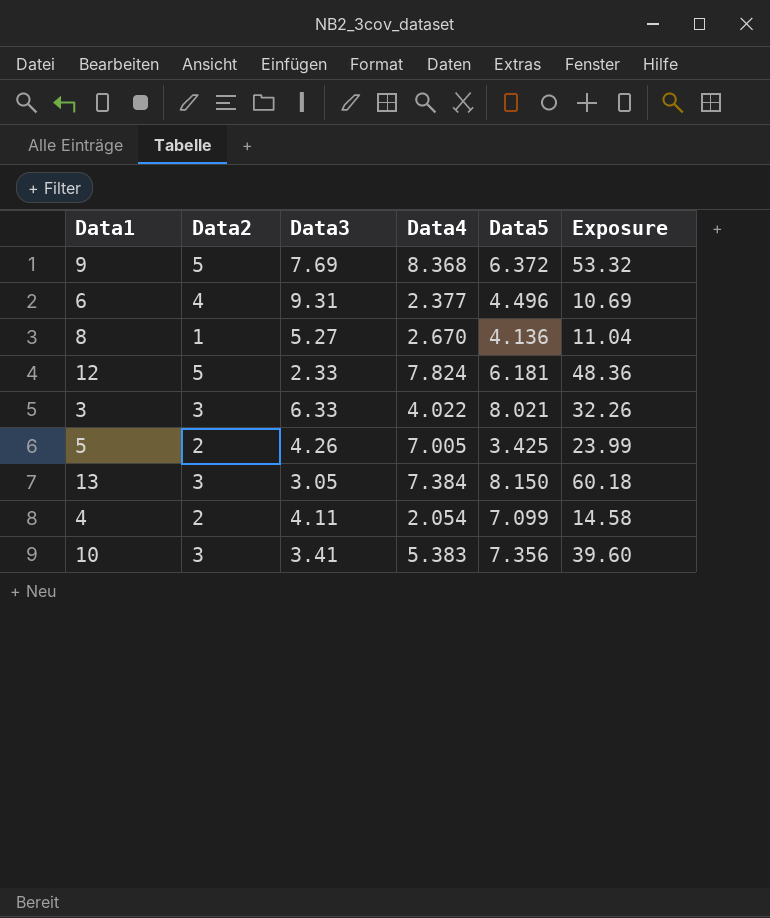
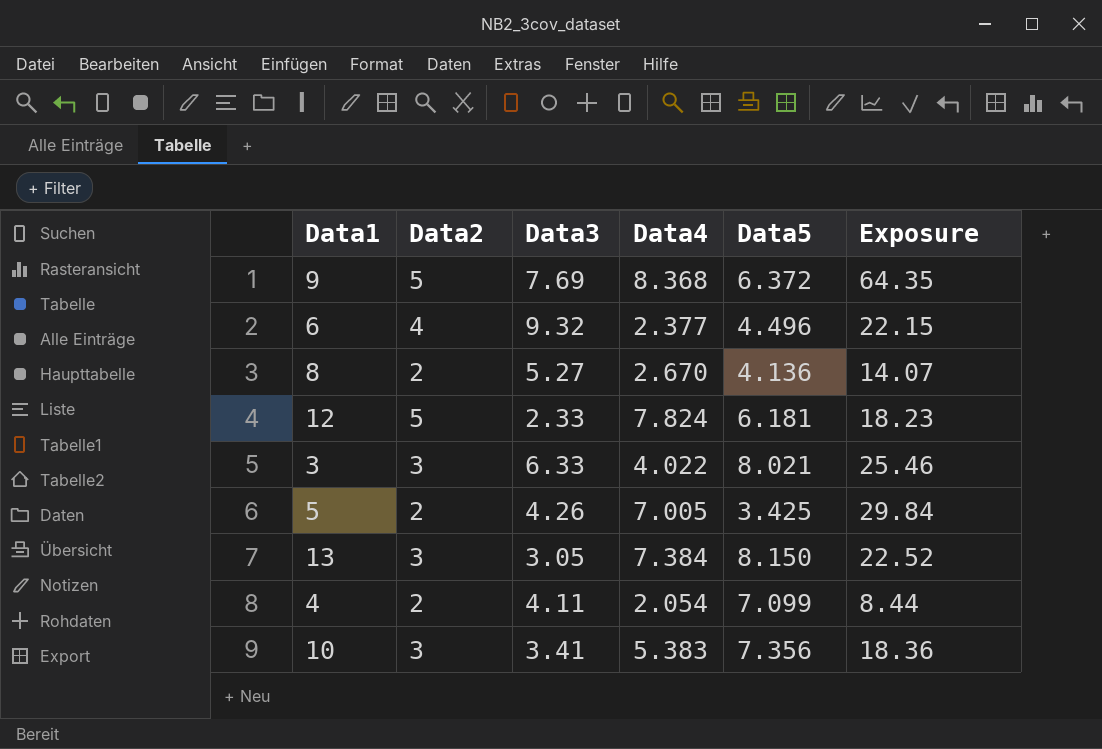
column Exposure | formula: [Data4] * [Data5] -> [Data3] * [Data4]
6 | Data3: 9.31 -> 9.32
8 | Data2: 1 -> 2

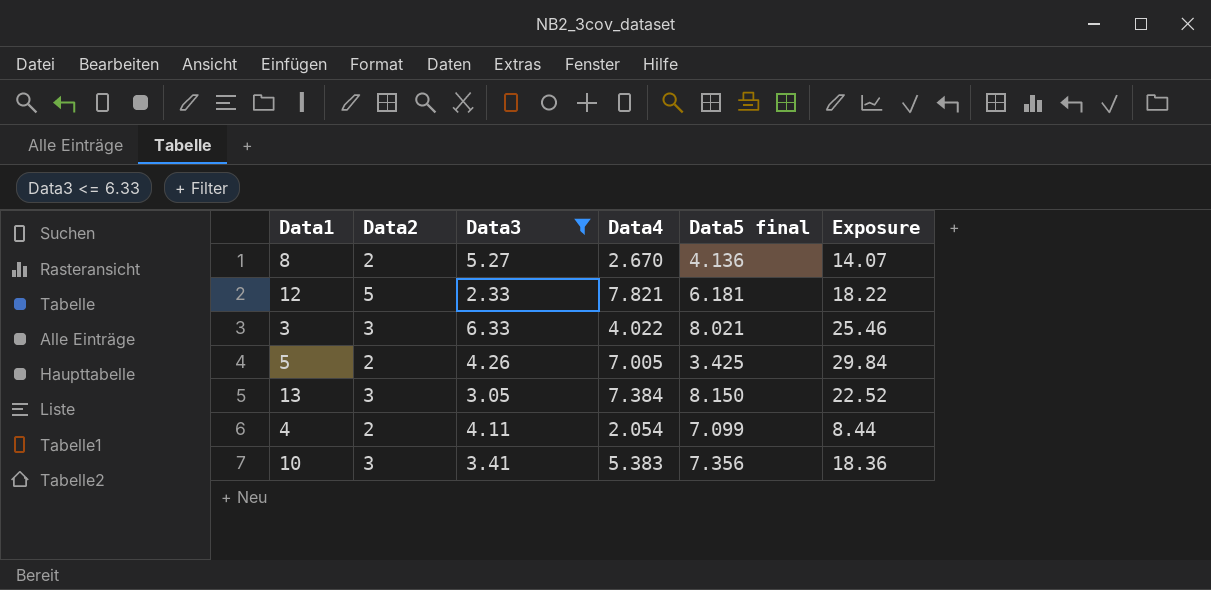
filter: none -> Data3 <= 6.33
column name: Data5 -> Data5 final
12 | Data4: 7.824 -> 7.821
12 | Exposure: 18.23 -> 18.22

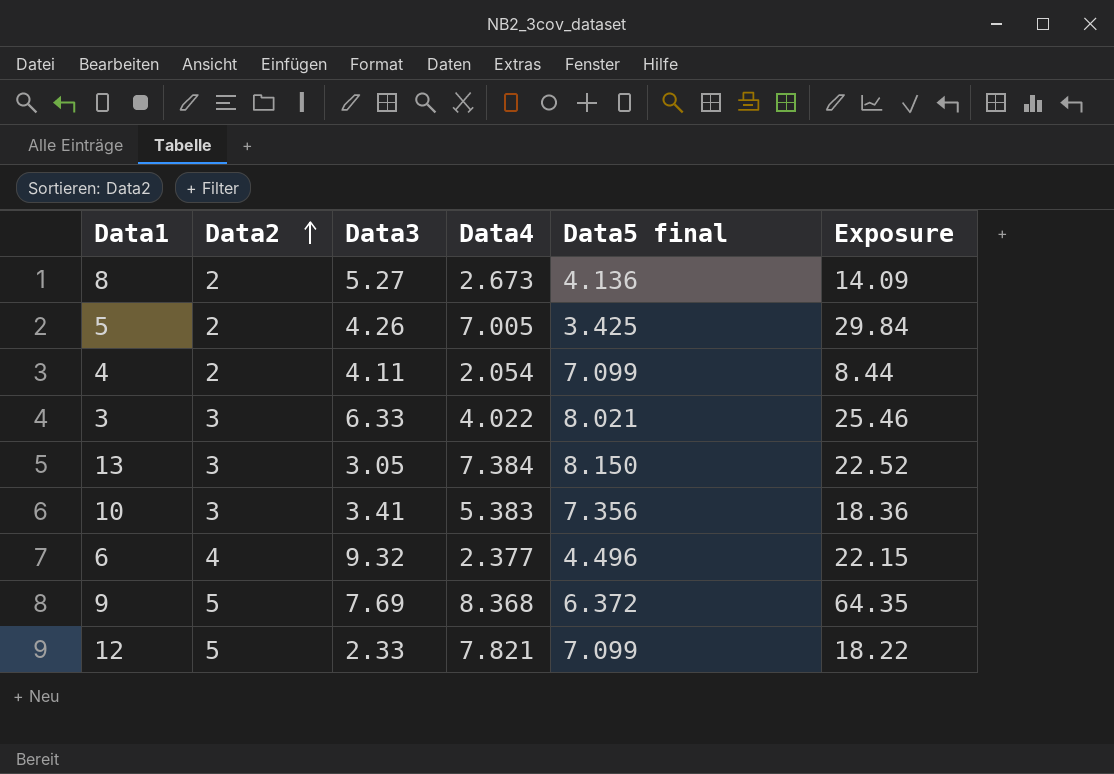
filter: Data3 <= 6.33 -> none
row order: none -> Data2 ascending
8 | Data4: 2.670 -> 2.673
8 | Exposure: 14.07 -> 14.09
12 | Data5 final: 6.181 -> 7.099

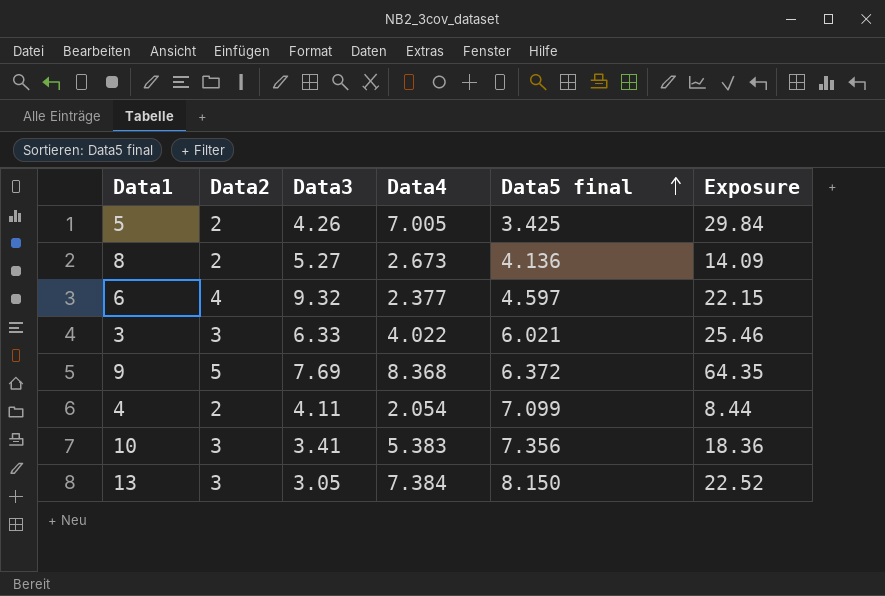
row order: Data2 ascending -> Data5 final ascending
row 12: 5 | 2.33 | 7.821 | 7.099 | 18.22 -> none
6 | Data5 final: 4.496 -> 4.597
3 | Data5 final: 8.021 -> 6.021

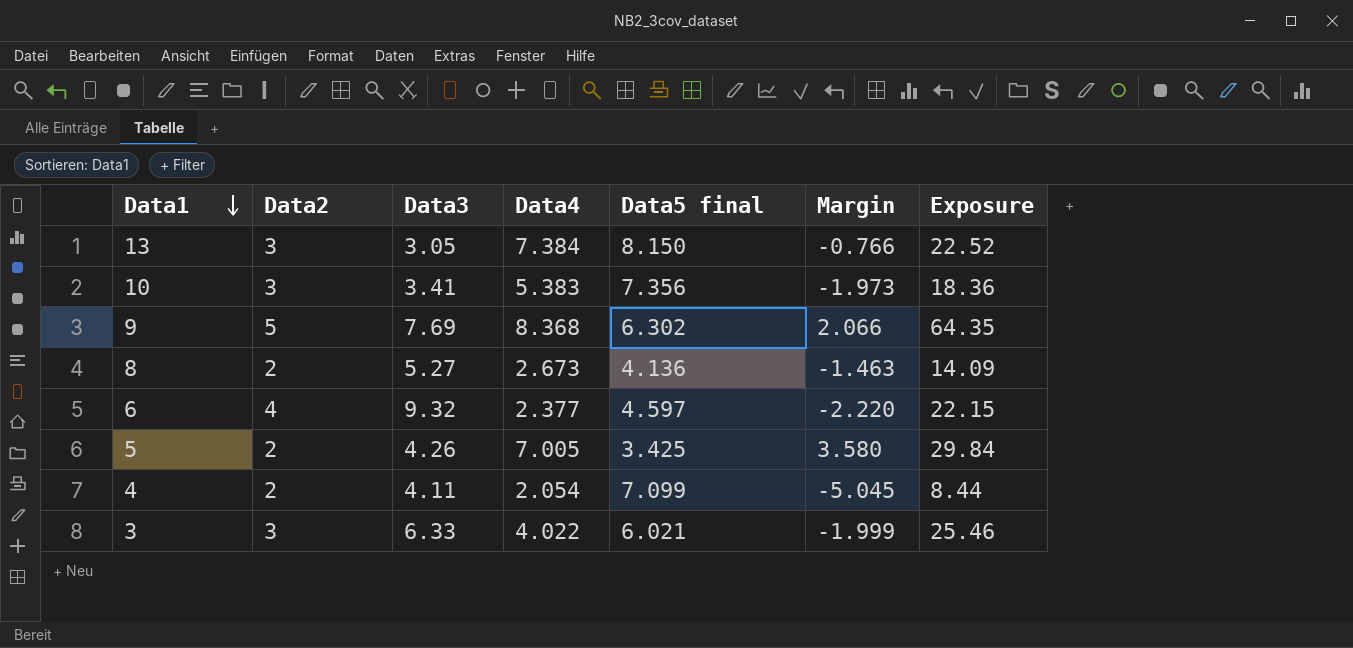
row order: Data5 final ascending -> Data1 descending
column Margin | formula: none -> [Data4] - [Data5 final]
9 | Data5 final: 6.372 -> 6.302

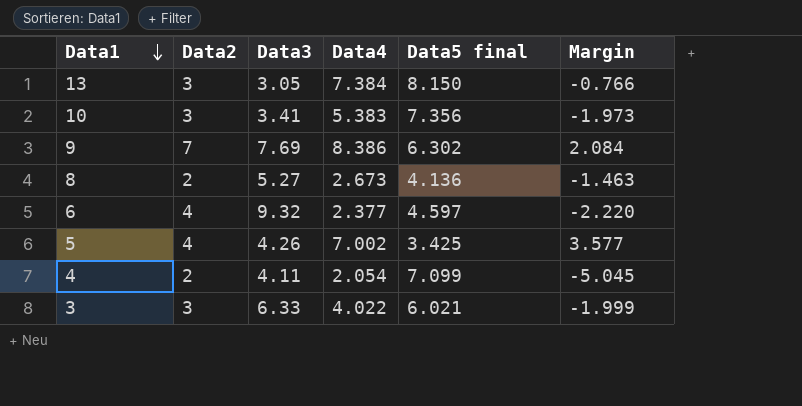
column Exposure | formula: [Data3] * [Data4] -> none
9 | Data2: 5 -> 7
9 | Data4: 8.368 -> 8.386
9 | Margin: 2.066 -> 2.084
5 | Data2: 2 -> 4
5 | Data4: 7.005 -> 7.002
5 | Margin: 3.580 -> 3.577

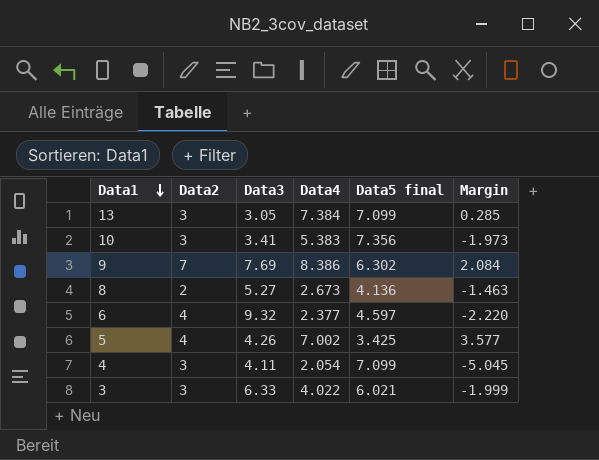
13 | Data5 final: 8.150 -> 7.099
13 | Margin: -0.766 -> 0.285
4 | Data2: 2 -> 3

